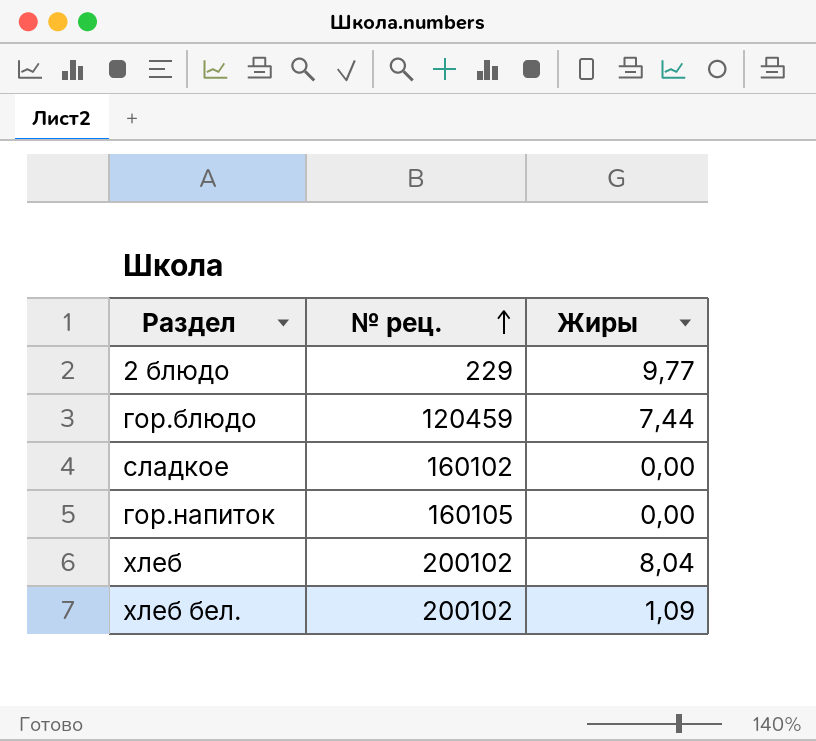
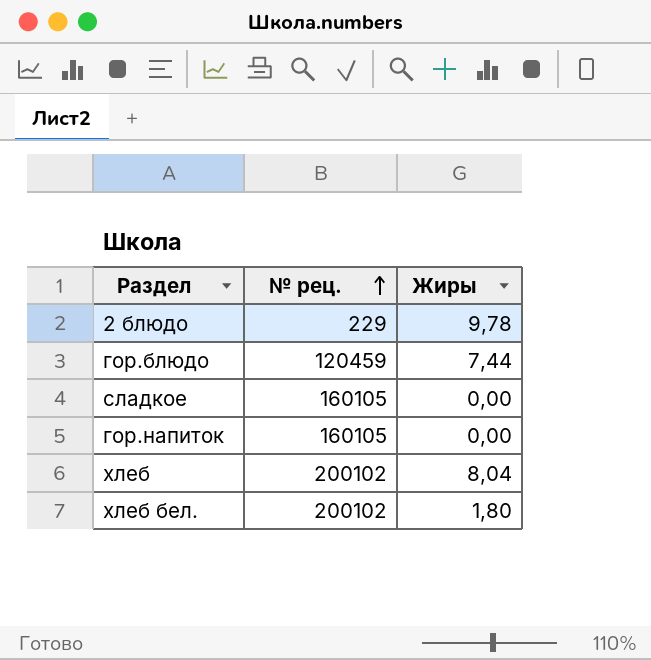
2 блюдо | Жиры: 9,77 -> 9,78
сладкое | № рец.: 160102 -> 160105
хлеб бел. | Жиры: 1,09 -> 1,80

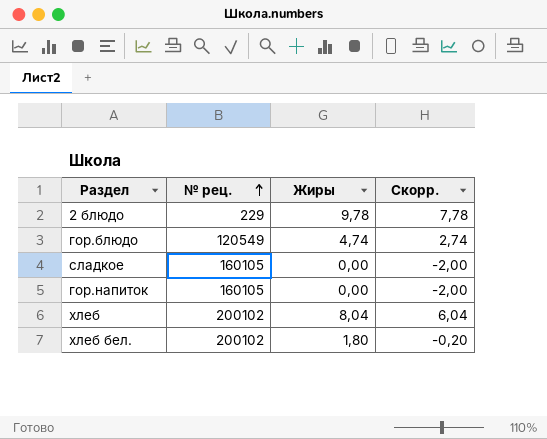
column Скорр. | formula: none -> [Жиры] - 2
гор.блюдо | № рец.: 120459 -> 120549
гор.блюдо | Жиры: 7,44 -> 4,74

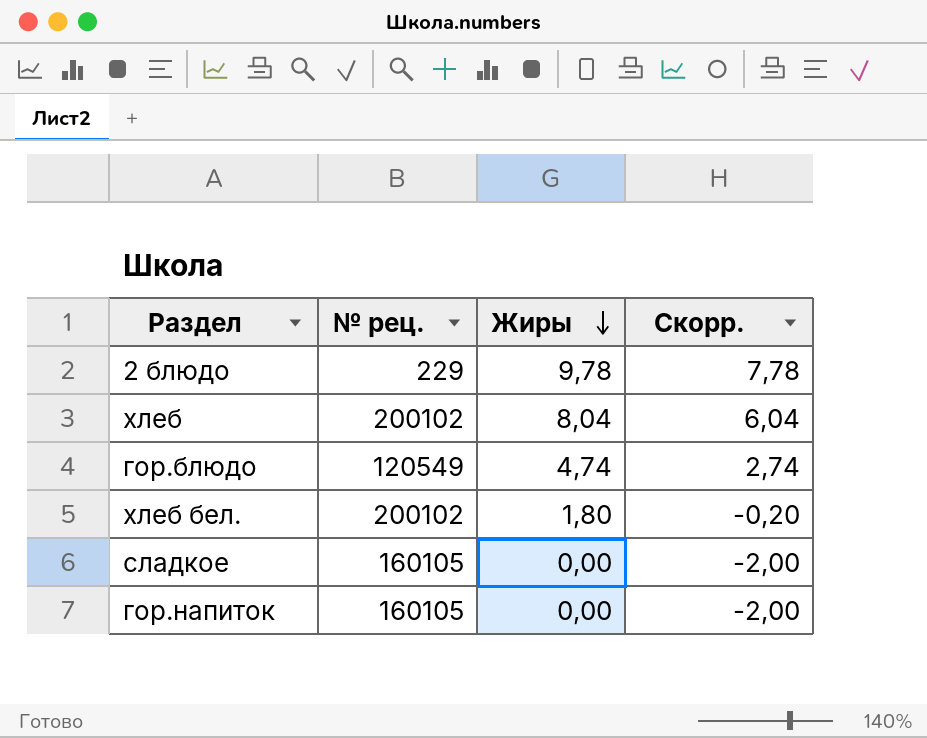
row order: № рец. ascending -> Жиры descending

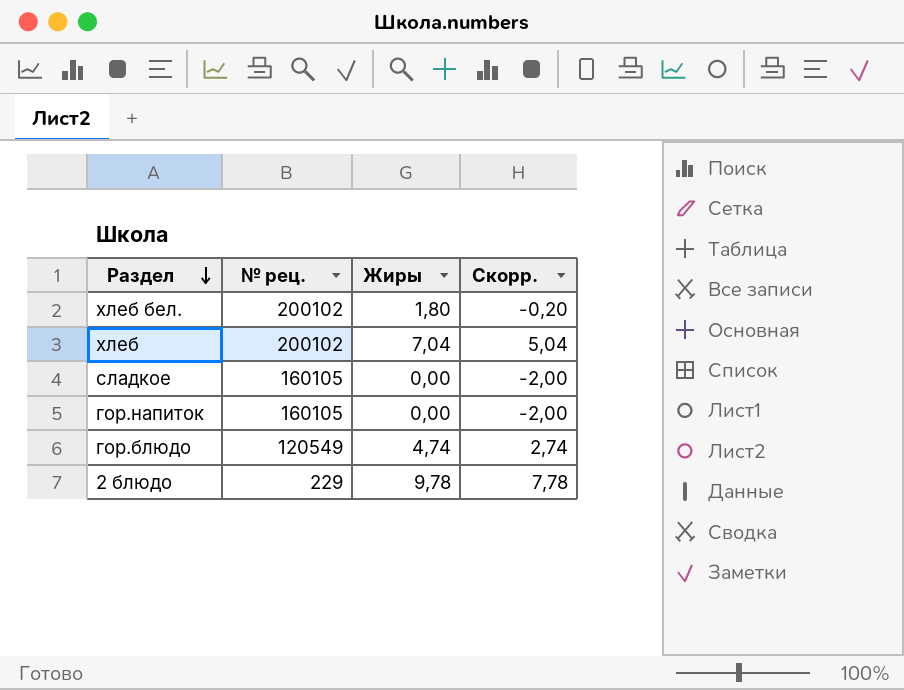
row order: Жиры descending -> Раздел descending
хлеб | Жиры: 8,04 -> 7,04
хлеб | Скорр.: 6,04 -> 5,04

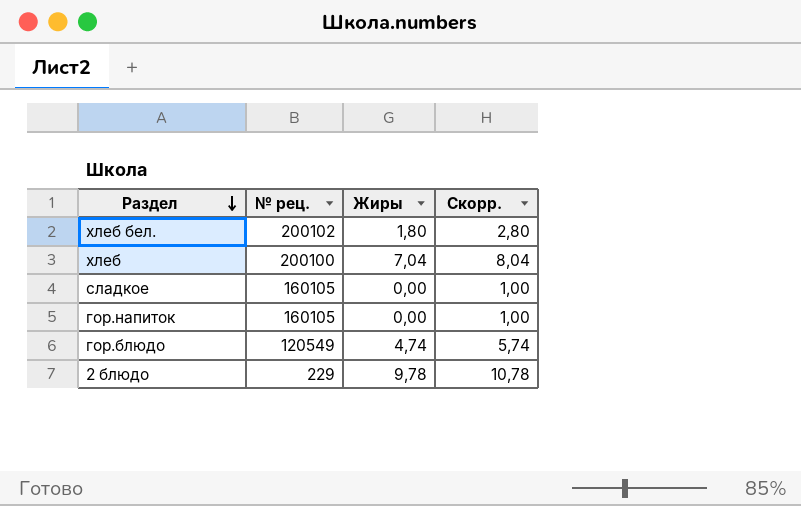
column Скорр. | formula: [Жиры] - 2 -> [Жиры] + 1
хлеб | № рец.: 200102 -> 200100

